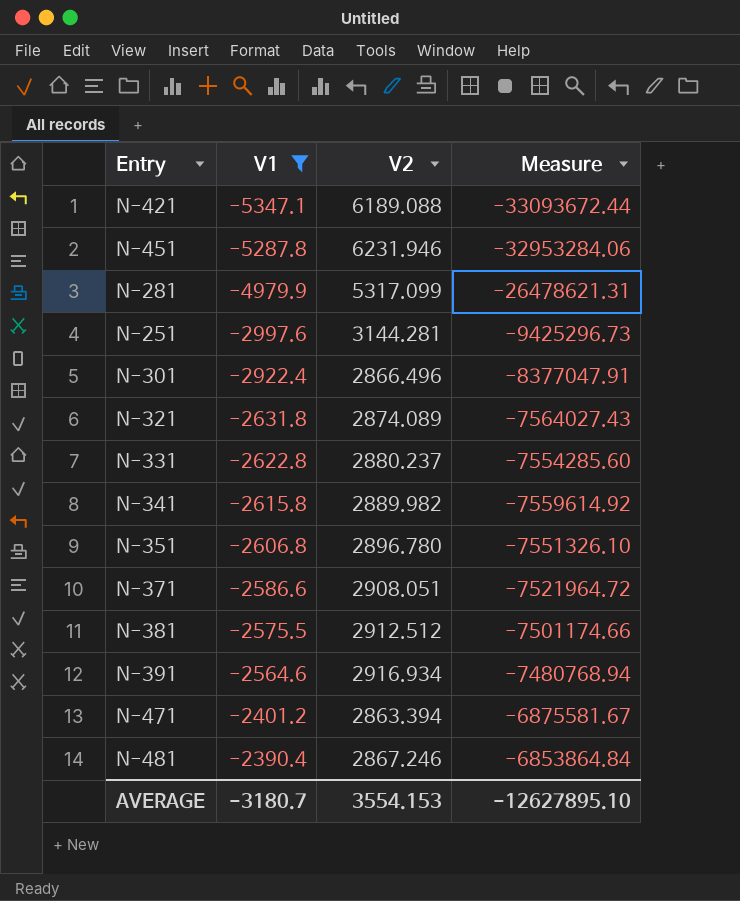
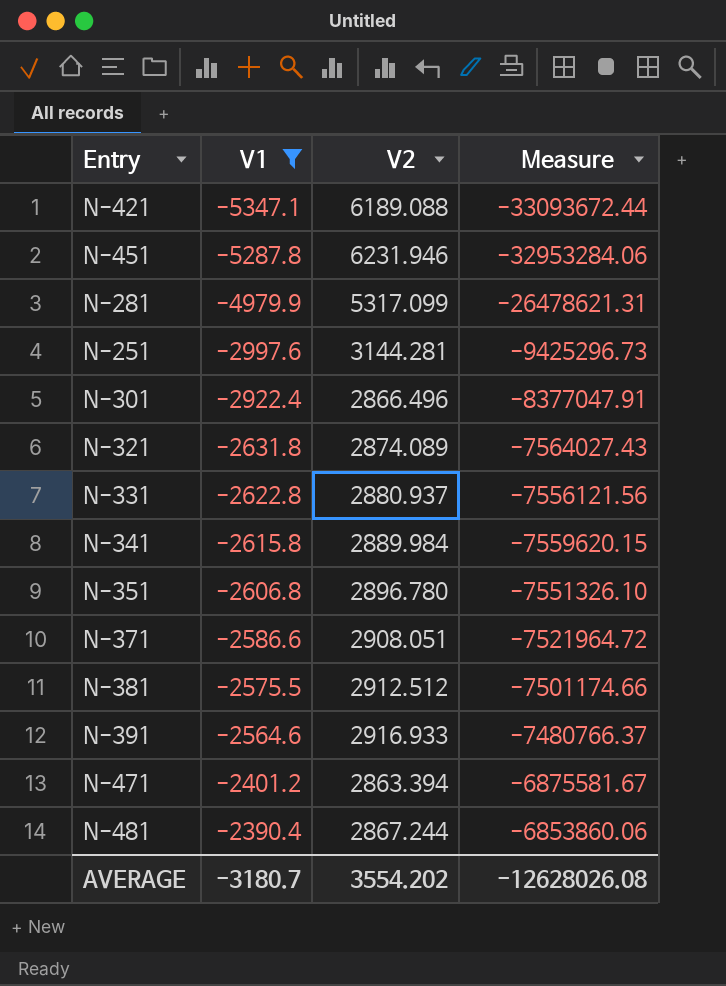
N-331 | V2: 2880.237 -> 2880.937
N-331 | Measure: -7554285.60 -> -7556121.56
N-341 | V2: 2889.982 -> 2889.984
N-341 | Measure: -7559614.92 -> -7559620.15
N-391 | V2: 2916.934 -> 2916.933
N-391 | Measure: -7480768.94 -> -7480766.37
N-481 | V2: 2867.246 -> 2867.244
N-481 | Measure: -6853864.84 -> -6853860.06
AVERAGE | V2: 3554.153 -> 3554.202
AVERAGE | Measure: -12627895.10 -> -12628026.08

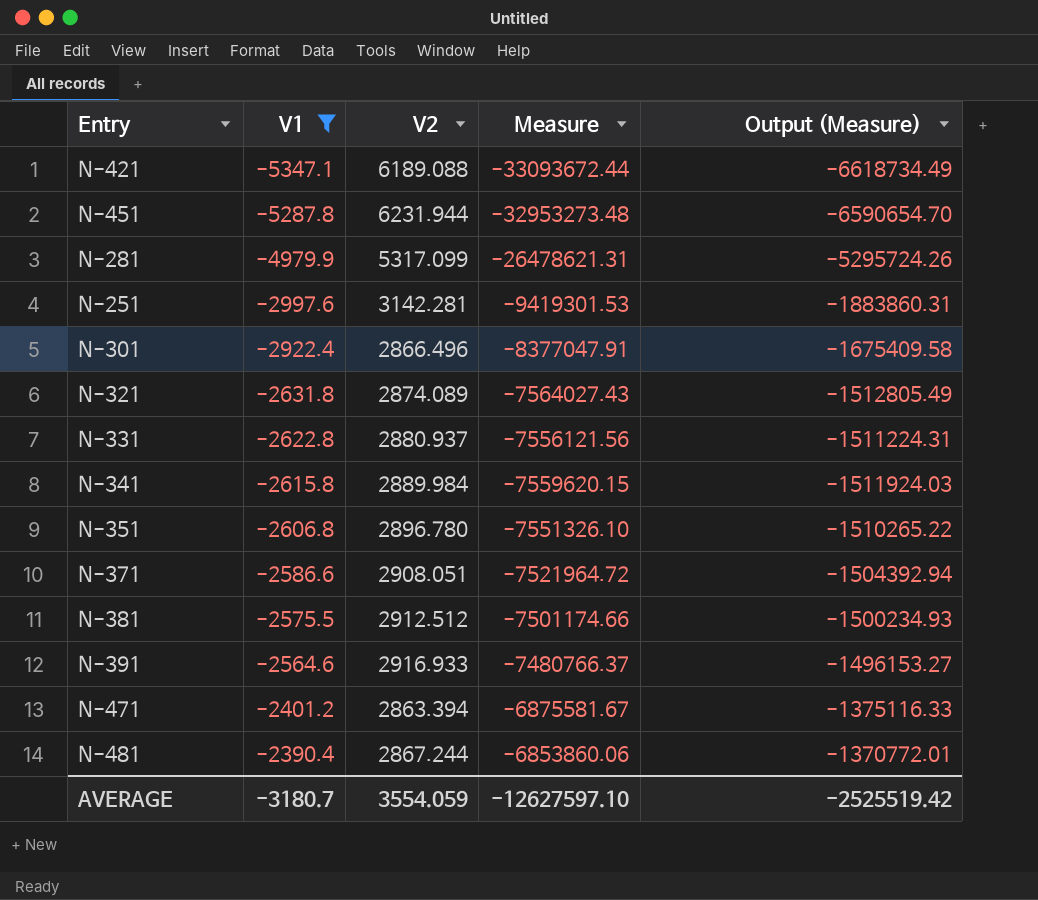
column Output (Measure) | formula: none -> [Measure] * 0.2
N-451 | V2: 6231.946 -> 6231.944
N-451 | Measure: -32953284.06 -> -32953273.48
N-251 | V2: 3144.281 -> 3142.281
N-251 | Measure: -9425296.73 -> -9419301.53
AVERAGE | V2: 3554.202 -> 3554.059
AVERAGE | Measure: -12628026.08 -> -12627597.10

